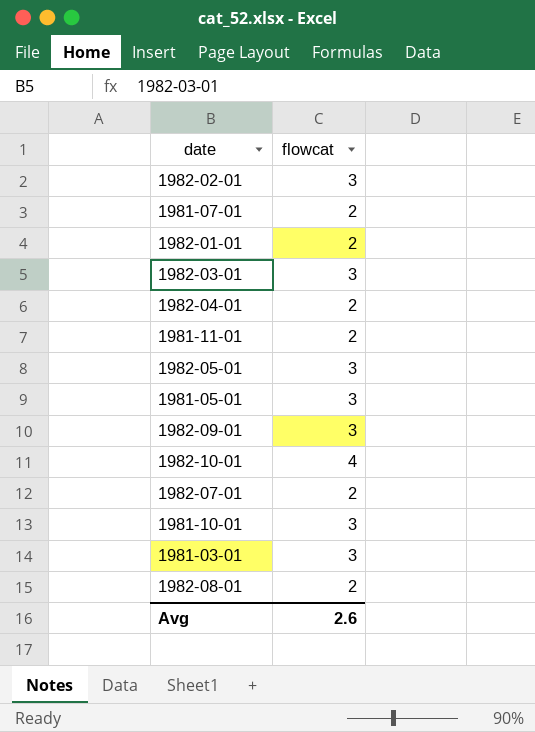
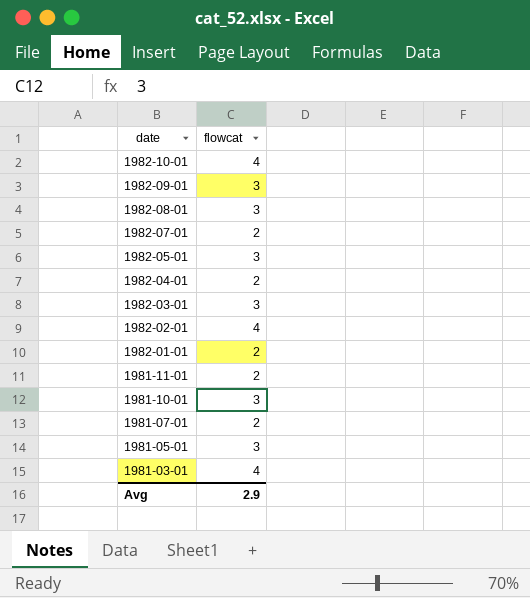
row order: none -> date descending
1982-08-01 | flowcat: 2 -> 3
1982-02-01 | flowcat: 3 -> 4
1981-03-01 | flowcat: 3 -> 4
Avg | flowcat: 2.6 -> 2.9

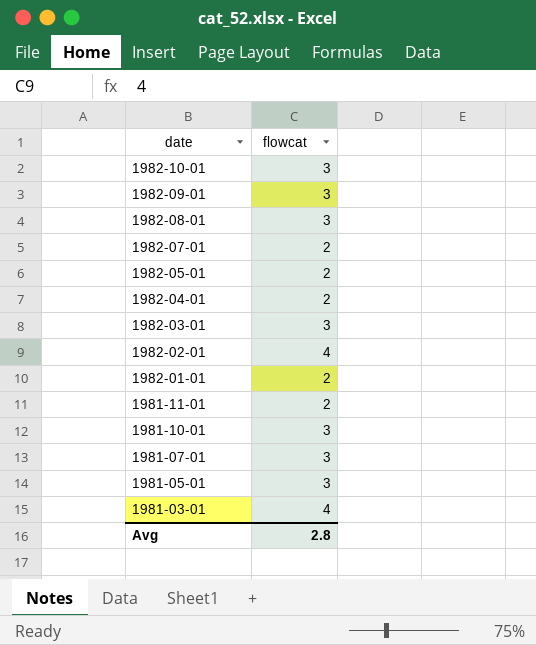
1982-10-01 | flowcat: 4 -> 3
1982-05-01 | flowcat: 3 -> 2
1981-07-01 | flowcat: 2 -> 3
Avg | flowcat: 2.9 -> 2.8

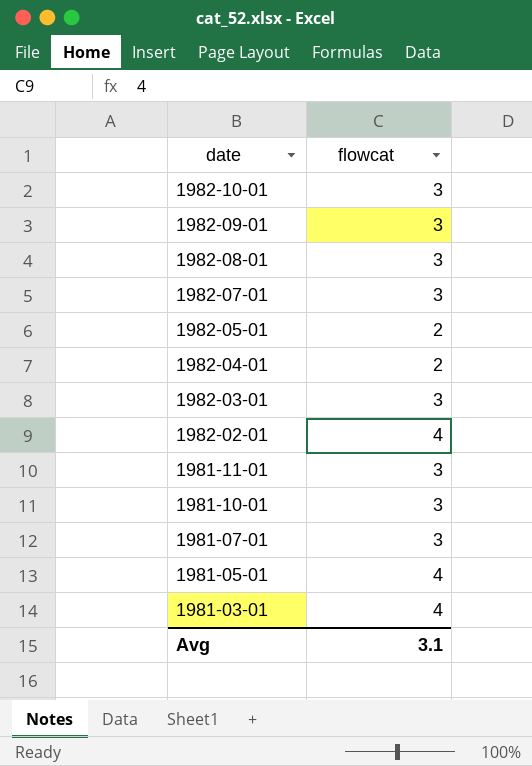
row 1982-01-01: 2 -> none
1982-07-01 | flowcat: 2 -> 3
1981-11-01 | flowcat: 2 -> 3
1981-05-01 | flowcat: 3 -> 4
Avg | flowcat: 2.8 -> 3.1

